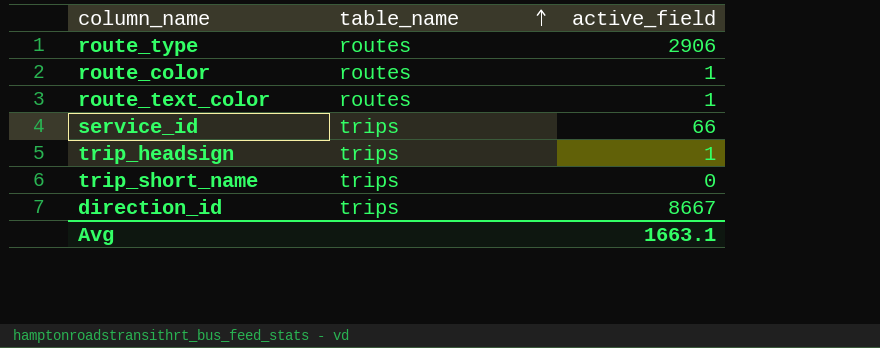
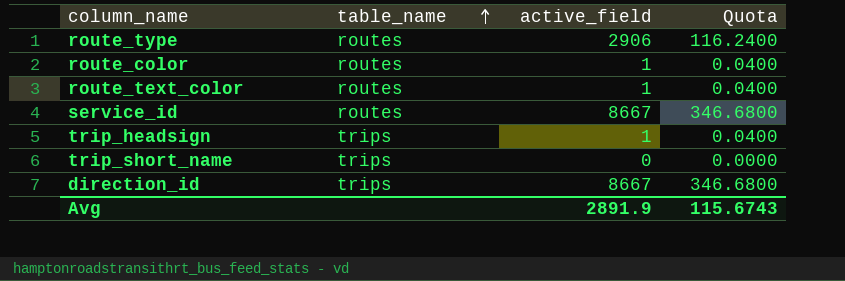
column Quota | formula: none -> [active_field] * 0.04
service_id | table_name: trips -> routes
service_id | active_field: 66 -> 8667
Avg | active_field: 1663.1 -> 2891.9

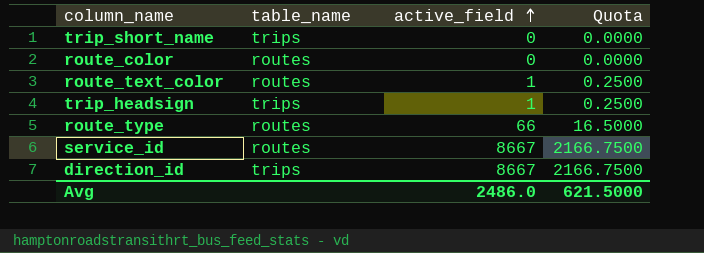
row order: table_name ascending -> active_field ascending
column Quota | formula: [active_field] * 0.04 -> [active_field] * 0.25
route_color | active_field: 1 -> 0
route_type | active_field: 2906 -> 66
Avg | active_field: 2891.9 -> 2486.0
Avg | Quota: 115.6743 -> 621.5000

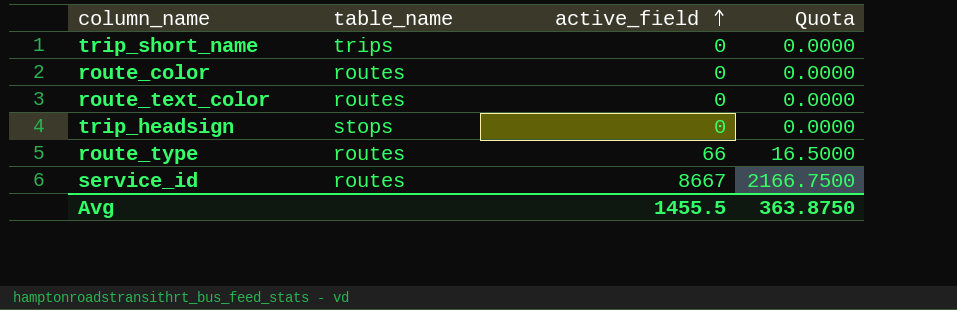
row direction_id: trips | 8667 | 2166.7500 -> none
route_text_color | active_field: 1 -> 0
route_text_color | Quota: 0.2500 -> 0.0000
trip_headsign | table_name: trips -> stops
trip_headsign | active_field: 1 -> 0
trip_headsign | Quota: 0.2500 -> 0.0000
Avg | active_field: 2486.0 -> 1455.5
Avg | Quota: 621.5000 -> 363.8750

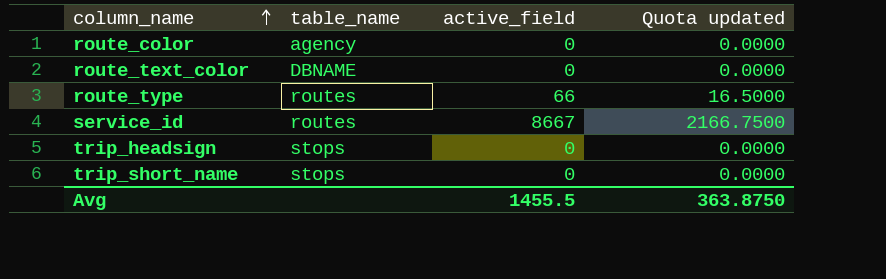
row order: active_field ascending -> column_name ascending
column name: Quota -> Quota updated
route_color | table_name: routes -> agency
route_text_color | table_name: routes -> DBNAME
trip_short_name | table_name: trips -> stops

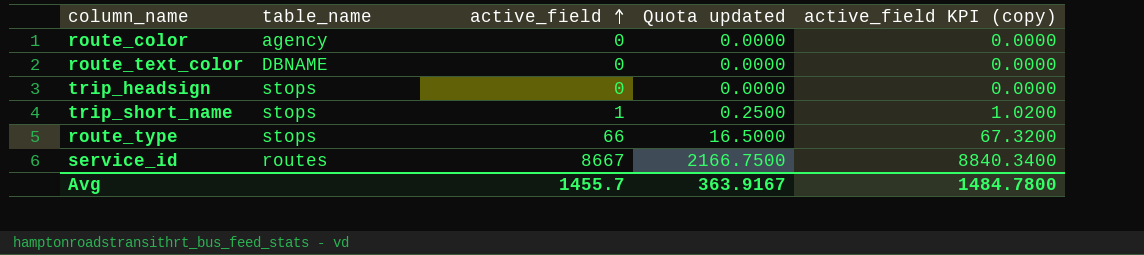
row order: column_name ascending -> active_field ascending
column active_field KPI (copy) | formula: none -> [active_field] * 1.02
trip_short_name | active_field: 0 -> 1
trip_short_name | Quota updated: 0.0000 -> 0.2500
route_type | table_name: routes -> stops
Avg | active_field: 1455.5 -> 1455.7
Avg | Quota updated: 363.8750 -> 363.9167

